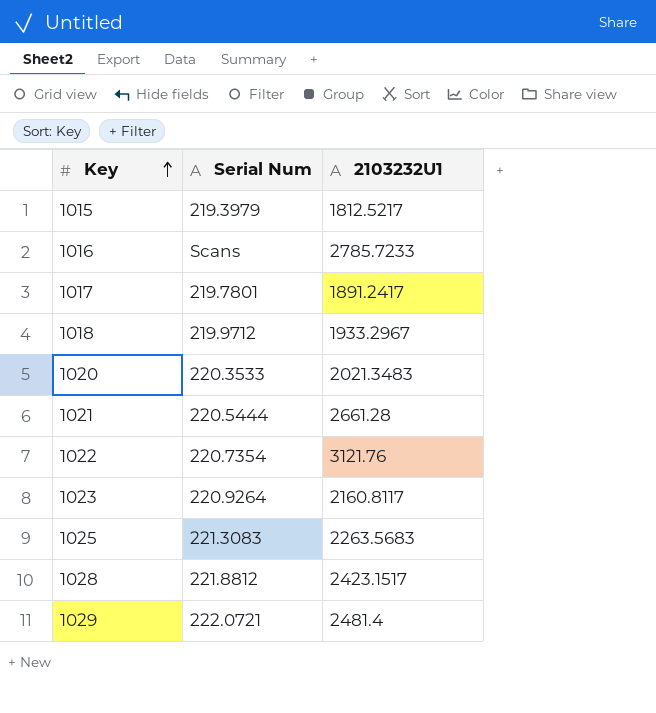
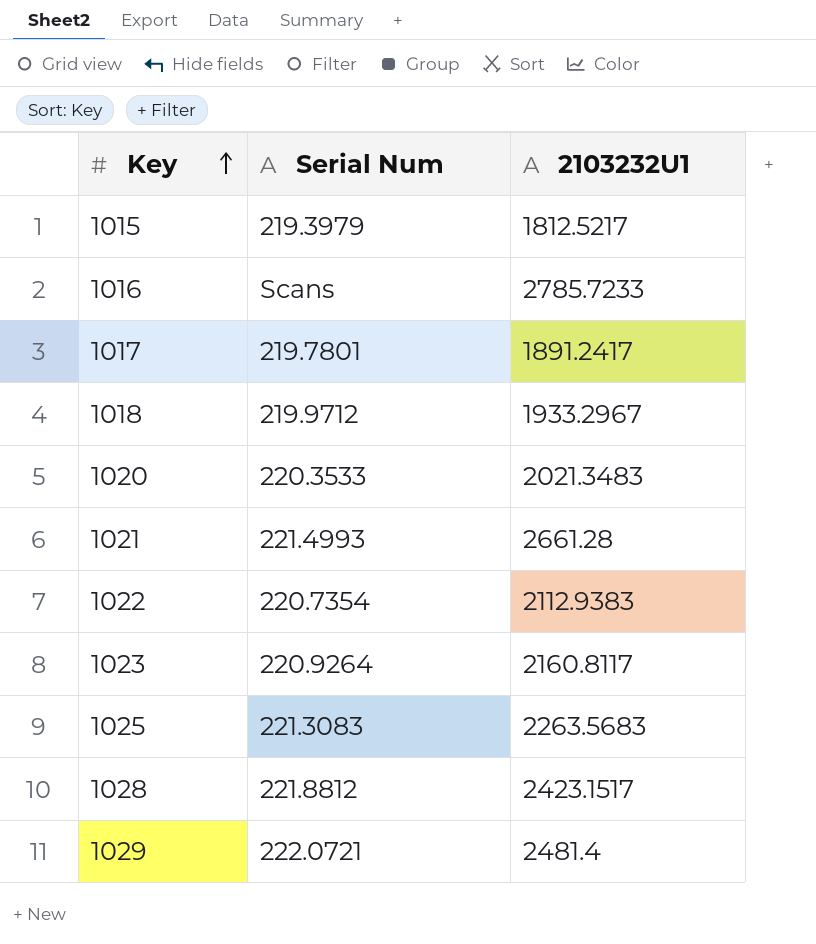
1021 | Serial Num: 220.5444 -> 221.4993
1022 | 2103232U1: 3121.76 -> 2112.9383

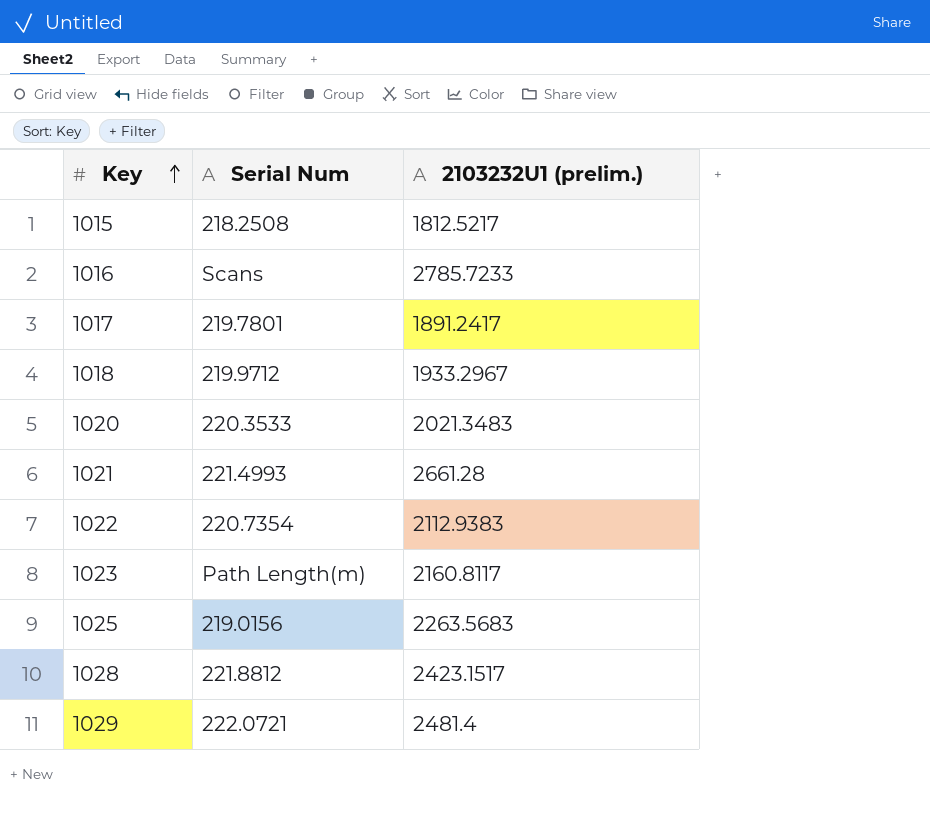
column name: 2103232U1 -> 2103232U1 (prelim.)
1015 | Serial Num: 219.3979 -> 218.2508
1023 | Serial Num: 220.9264 -> Path Length(m)
1025 | Serial Num: 221.3083 -> 219.0156

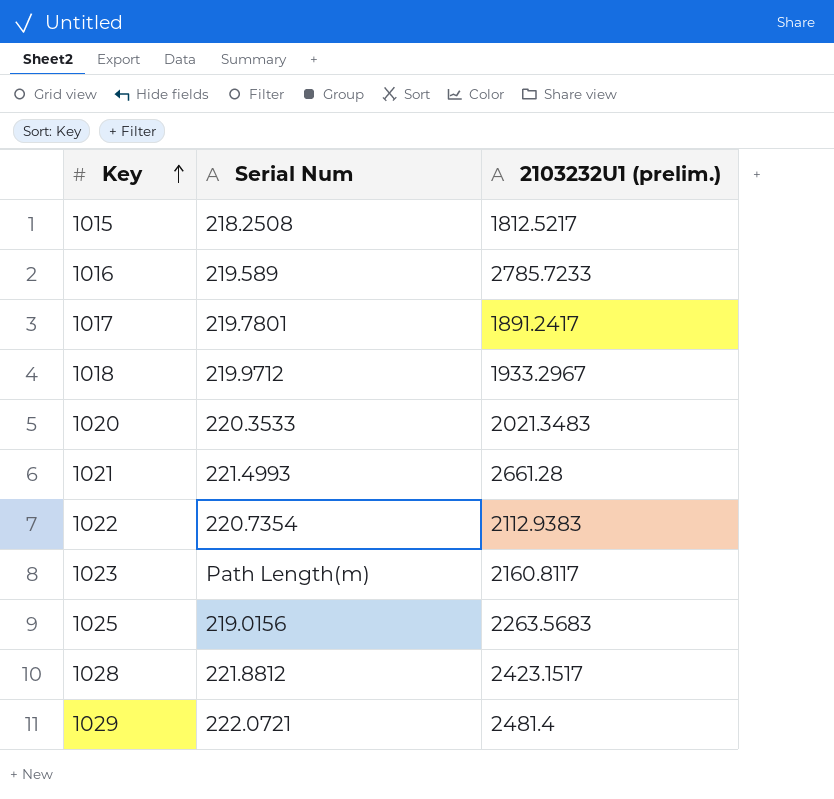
1016 | Serial Num: Scans -> 219.589

